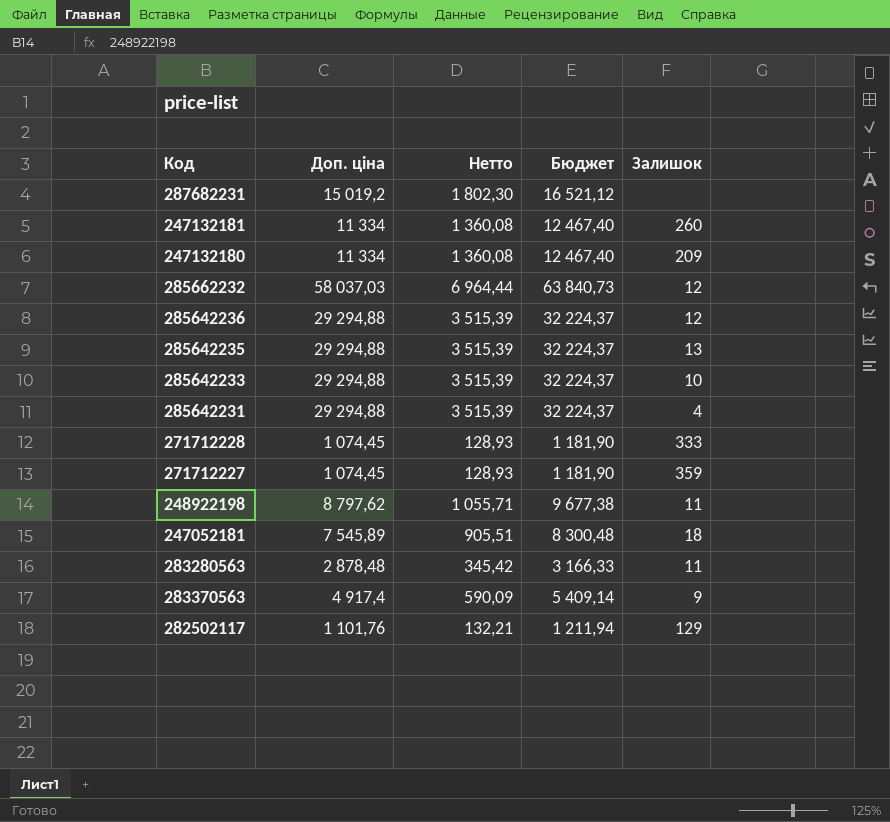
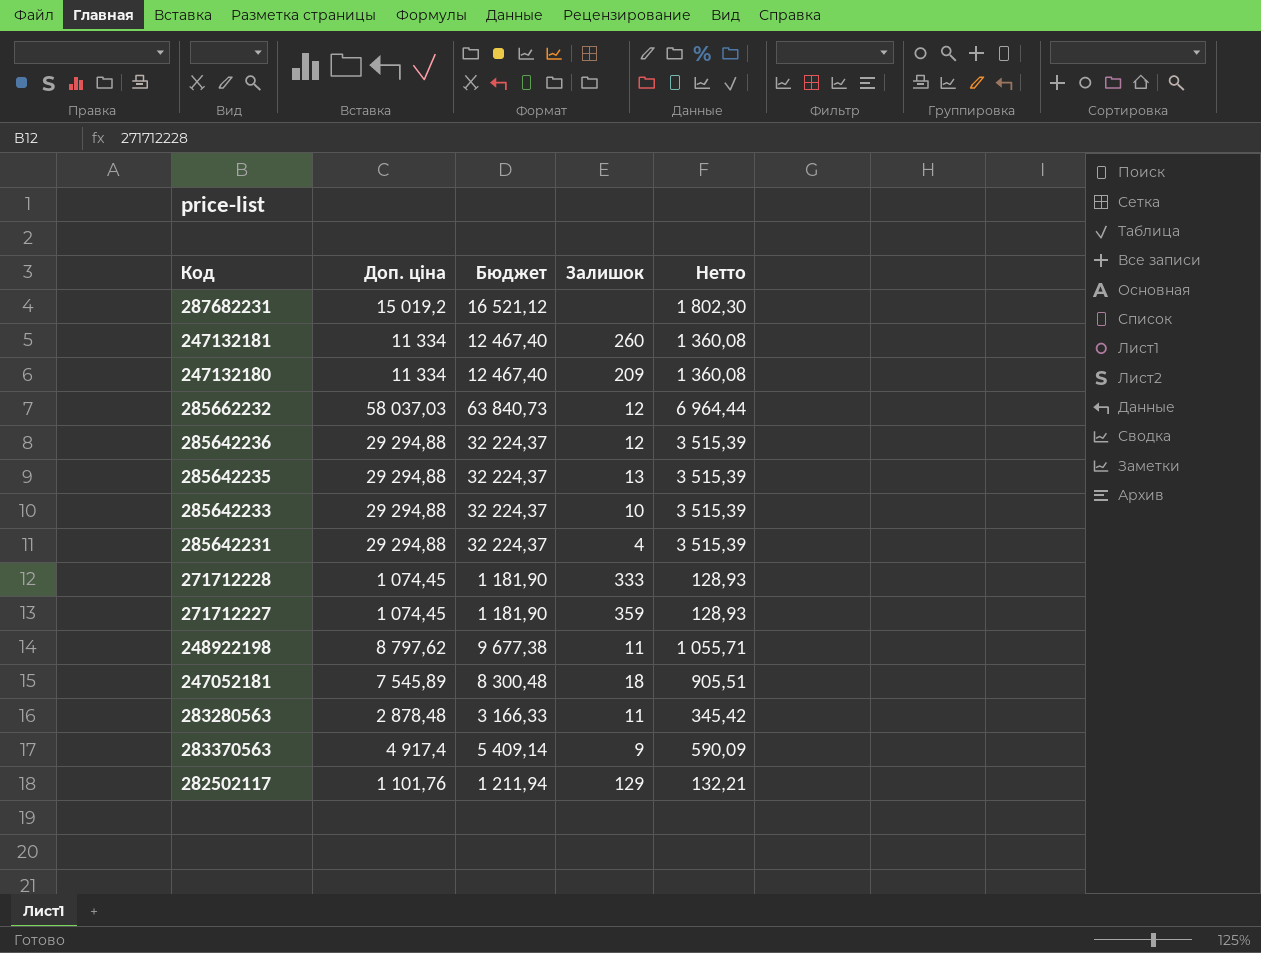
column Нетто | position: 3 -> 5

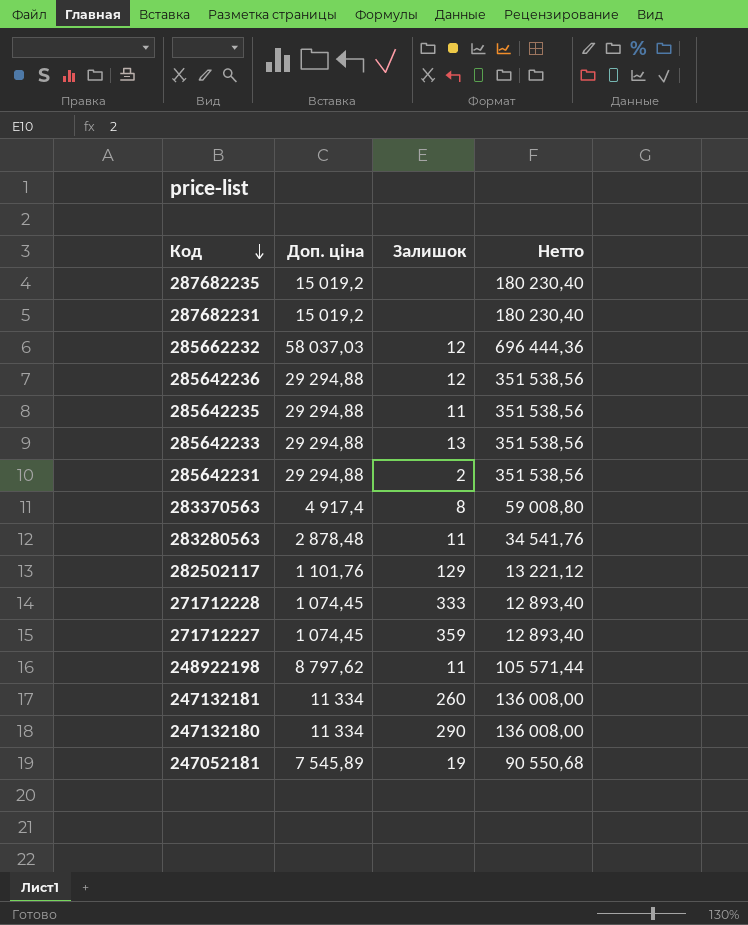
row order: none -> Код descending
column Бюджет | formula: [Доп. ціна] * 1,1 -> none
column Нетто | formula: [Доп. ціна] * 0,12 -> [Доп. ціна] * 12
row 287682235: none -> 15 019,2 | none | 180 230,40
285642235 | Залишок: 13 -> 11
285642233 | Залишок: 10 -> 13
285642231 | Залишок: 4 -> 2
283370563 | Залишок: 9 -> 8
247132180 | Залишок: 209 -> 290
247052181 | Залишок: 18 -> 19

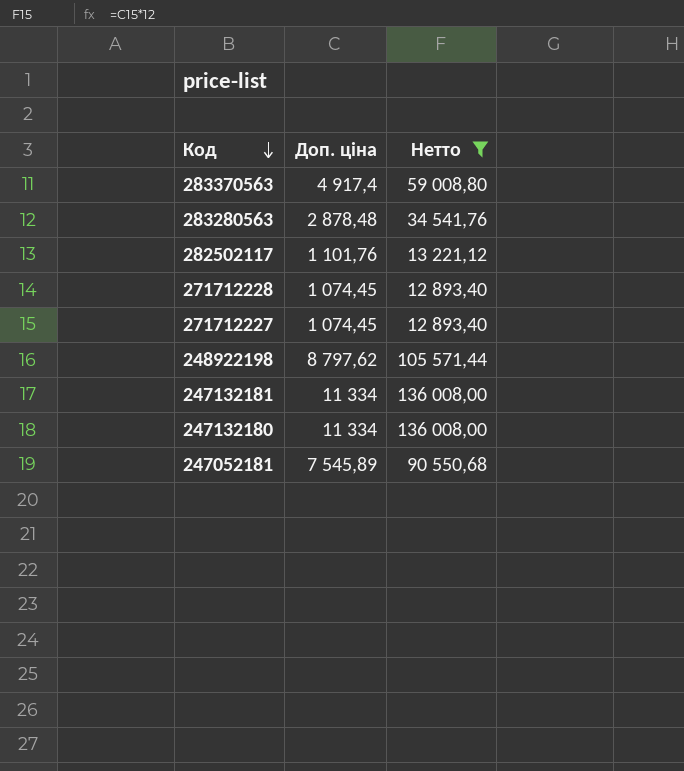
filter: none -> Нетто <= 136 008,00
column Залишок | position: 3 -> none

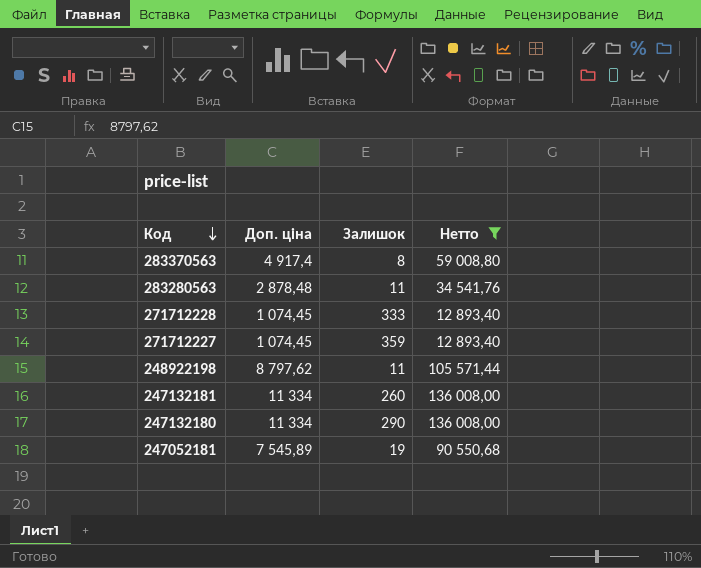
column Залишок | position: none -> 3
row 282502117: 1 101,76 | 13 221,12 -> none

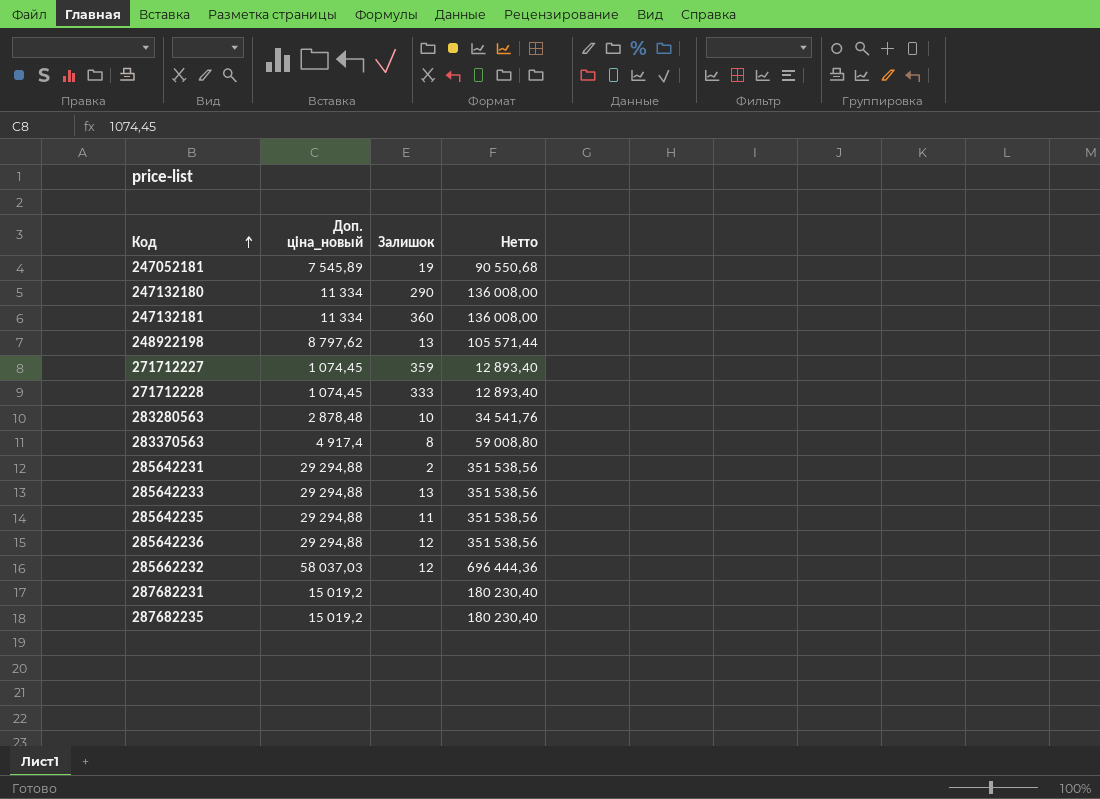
filter: Нетто <= 136 008,00 -> none
row order: Код descending -> Код ascending
column name: Доп. ціна -> Доп. ціна_новый
247132181 | Залишок: 260 -> 360
248922198 | Залишок: 11 -> 13
283280563 | Залишок: 11 -> 10

